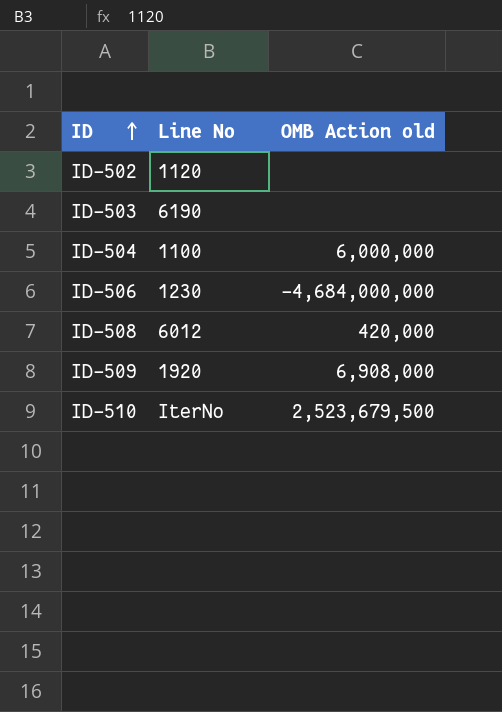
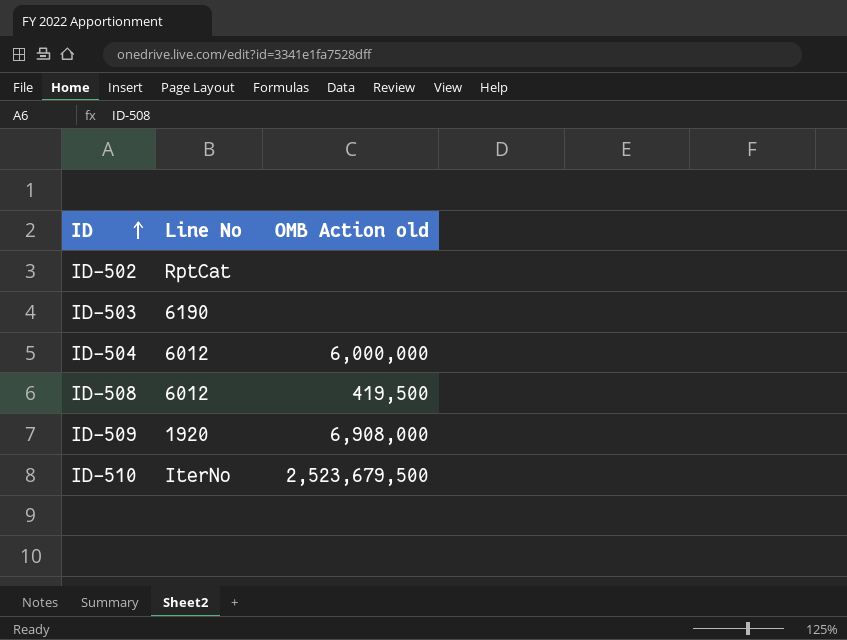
row ID-506: 1230 | -4,684,000,000 -> none
ID-502 | Line No: 1120 -> RptCat
ID-504 | Line No: 1100 -> 6012
ID-508 | OMB Action old: 420,000 -> 419,500

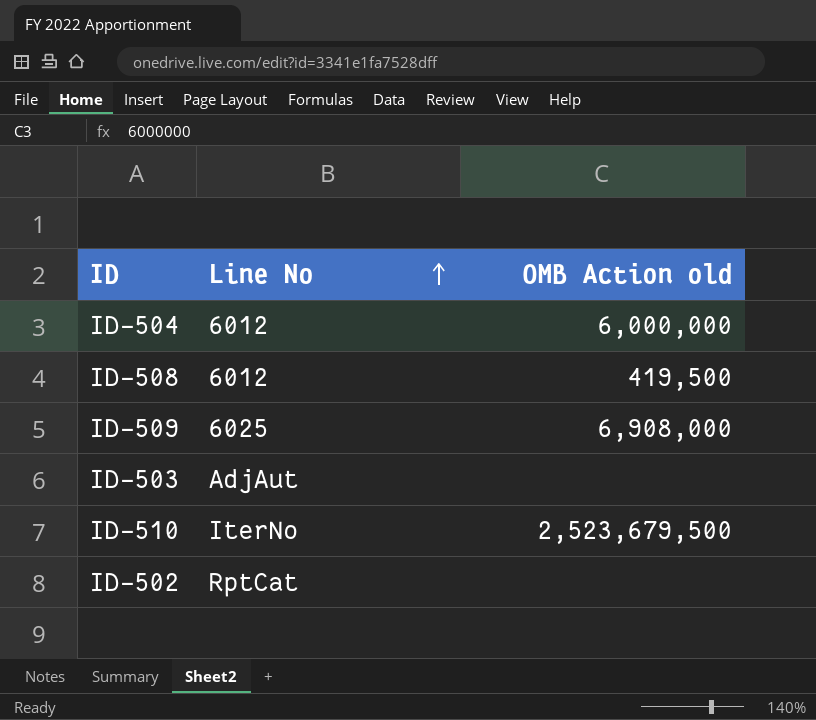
row order: ID ascending -> Line No ascending
ID-509 | Line No: 1920 -> 6025
ID-503 | Line No: 6190 -> AdjAut

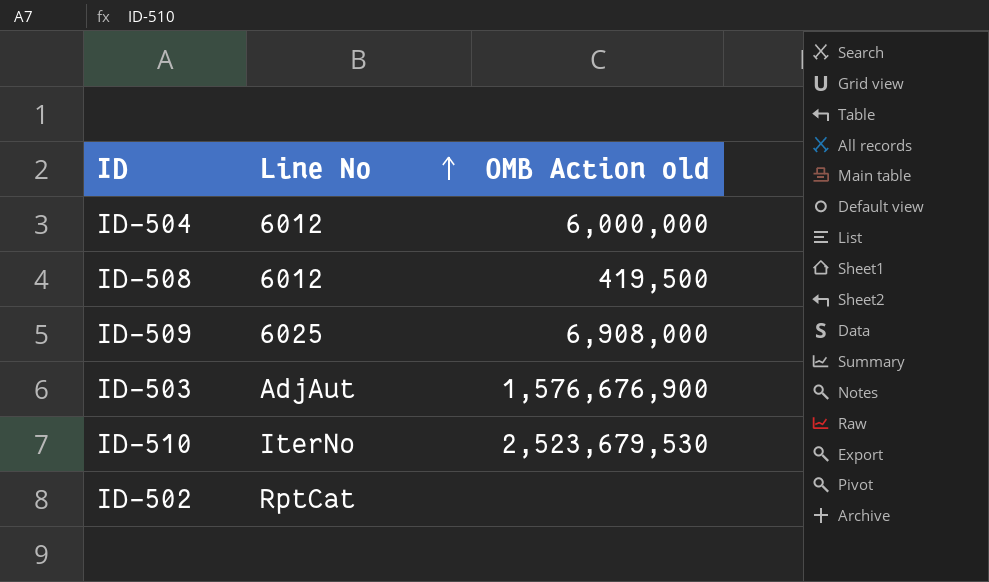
ID-503 | OMB Action old: none -> 1,576,676,900
ID-510 | OMB Action old: 2,523,679,500 -> 2,523,679,530

